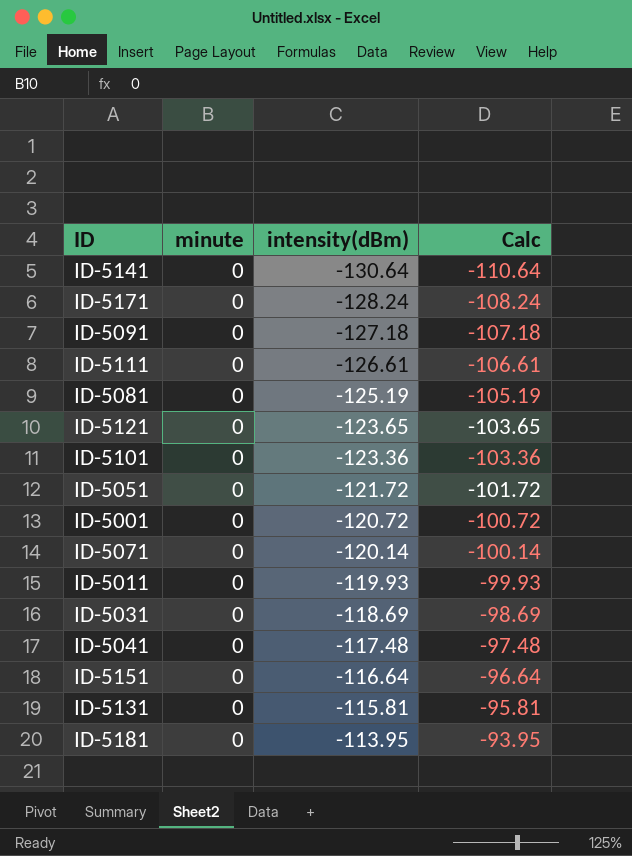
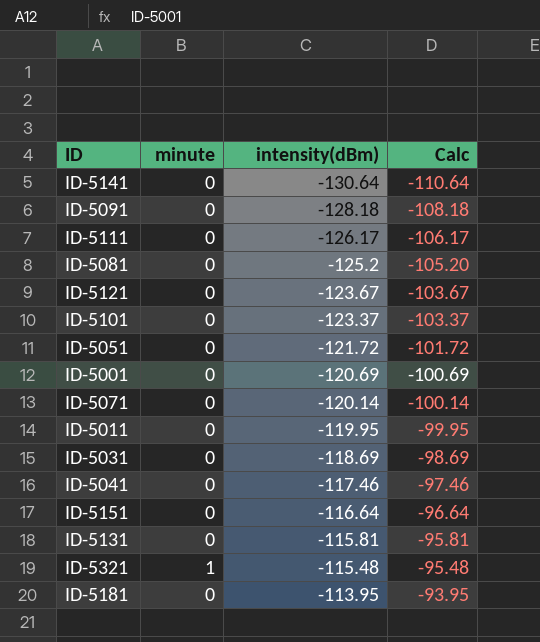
row ID-5171: 0 | -128.24 | -108.24 -> none
ID-5091 | intensity(dBm): -127.18 -> -128.18
ID-5091 | Calc: -107.18 -> -108.18
ID-5111 | intensity(dBm): -126.61 -> -126.17
ID-5111 | Calc: -106.61 -> -106.17
ID-5081 | intensity(dBm): -125.19 -> -125.2
ID-5081 | Calc: -105.19 -> -105.20
ID-5121 | intensity(dBm): -123.65 -> -123.67
ID-5121 | Calc: -103.65 -> -103.67
ID-5101 | intensity(dBm): -123.36 -> -123.37
ID-5101 | Calc: -103.36 -> -103.37
ID-5001 | intensity(dBm): -120.72 -> -120.69
ID-5001 | Calc: -100.72 -> -100.69
ID-5011 | intensity(dBm): -119.93 -> -119.95
ID-5011 | Calc: -99.93 -> -99.95
ID-5041 | intensity(dBm): -117.48 -> -117.46
ID-5041 | Calc: -97.48 -> -97.46
row ID-5321: none -> 1 | -115.48 | -95.48

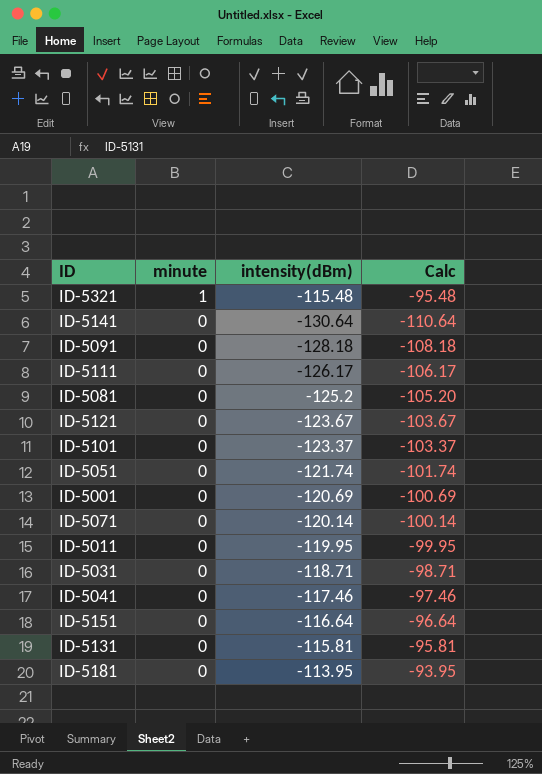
row order: intensity(dBm) ascending -> minute descending
ID-5051 | intensity(dBm): -121.72 -> -121.74
ID-5051 | Calc: -101.72 -> -101.74
ID-5031 | intensity(dBm): -118.69 -> -118.71
ID-5031 | Calc: -98.69 -> -98.71

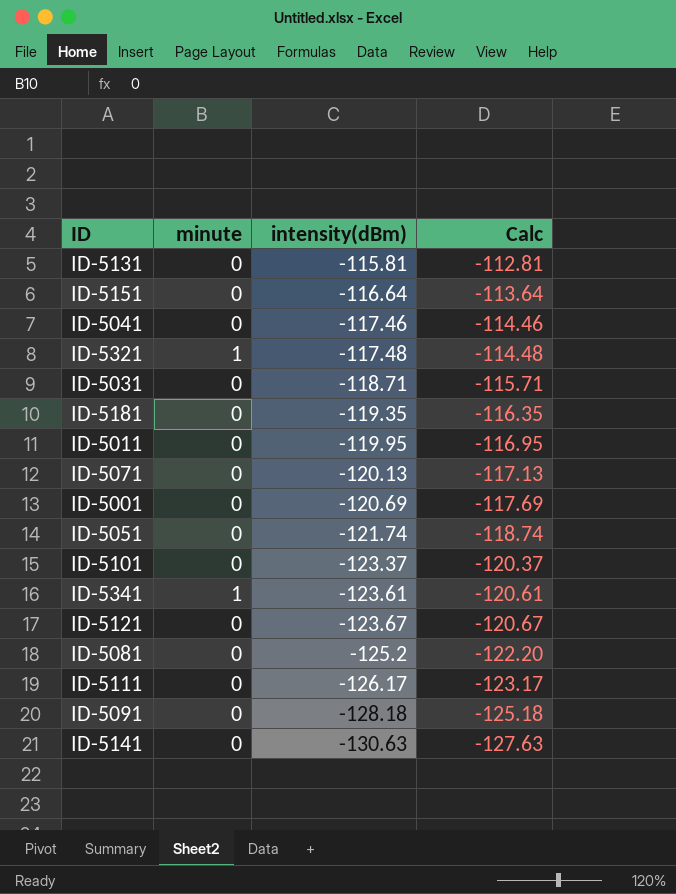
row order: minute descending -> intensity(dBm) descending
column Calc | formula: [intensity(dBm)] + 20 -> [intensity(dBm)] + 3
ID-5321 | intensity(dBm): -115.48 -> -117.48
ID-5181 | intensity(dBm): -113.95 -> -119.35
ID-5071 | intensity(dBm): -120.14 -> -120.13
row ID-5341: none -> 1 | -123.61 | -120.61
ID-5141 | intensity(dBm): -130.64 -> -130.63

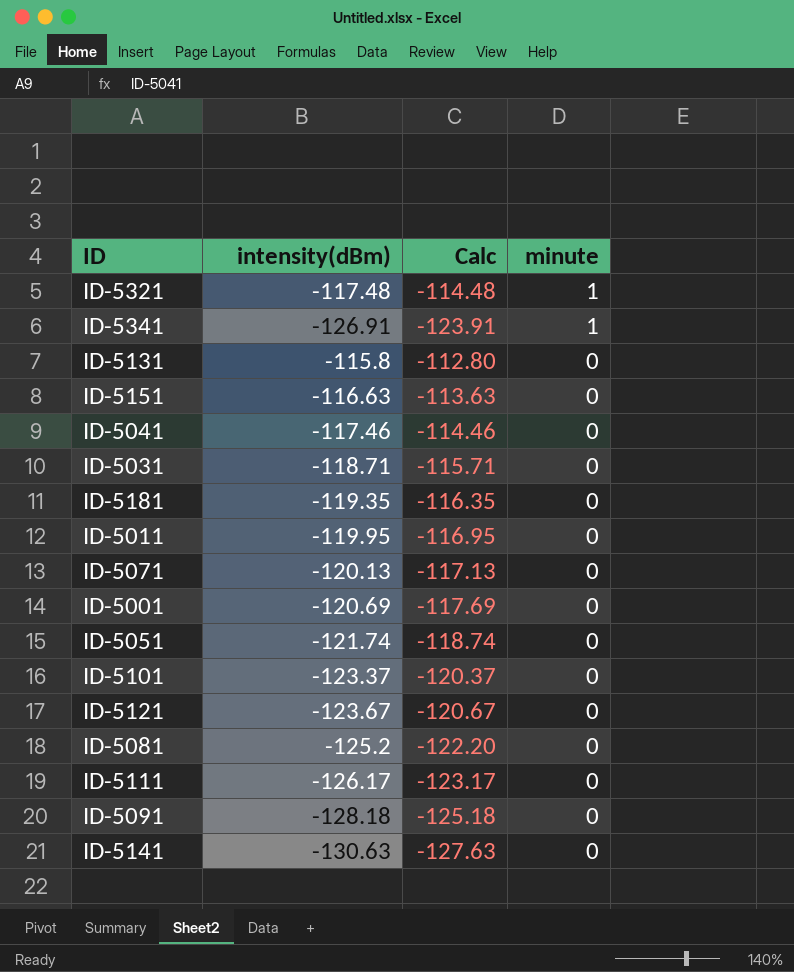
row order: intensity(dBm) descending -> minute descending
column minute | position: 2 -> 4
ID-5341 | intensity(dBm): -123.61 -> -126.91
ID-5341 | Calc: -120.61 -> -123.91
ID-5131 | intensity(dBm): -115.81 -> -115.8
ID-5131 | Calc: -112.81 -> -112.80
ID-5151 | intensity(dBm): -116.64 -> -116.63
ID-5151 | Calc: -113.64 -> -113.63

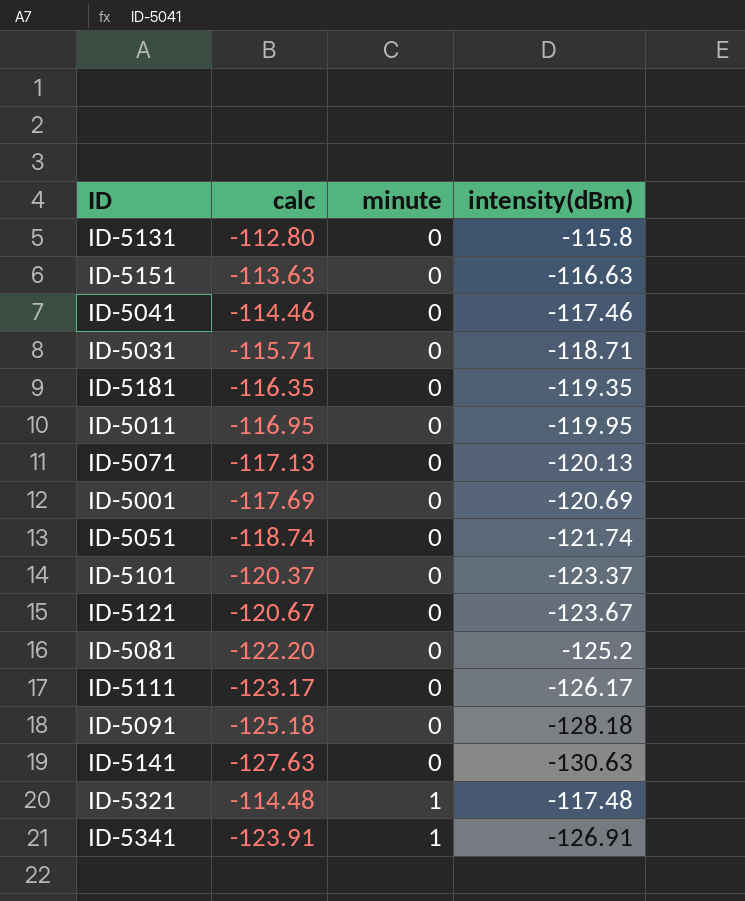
row order: minute descending -> minute ascending
column name: Calc -> calc
column intensity(dBm) | position: 2 -> 4

